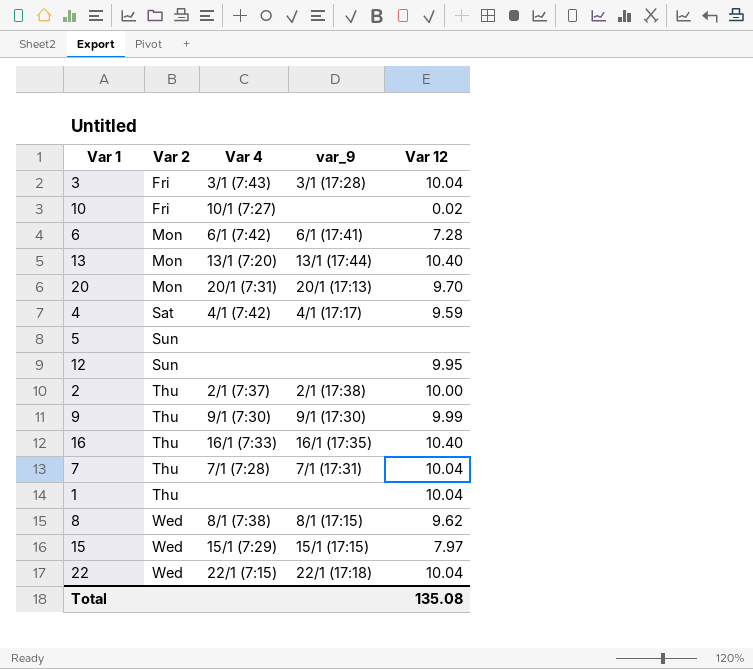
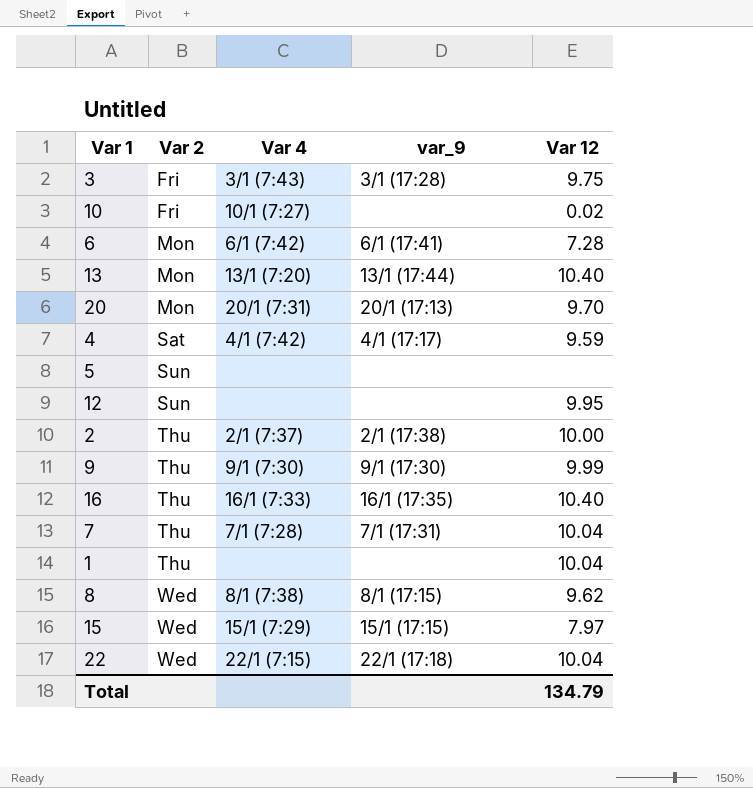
3 | Var 12: 10.04 -> 9.75
Total | Var 12: 135.08 -> 134.79

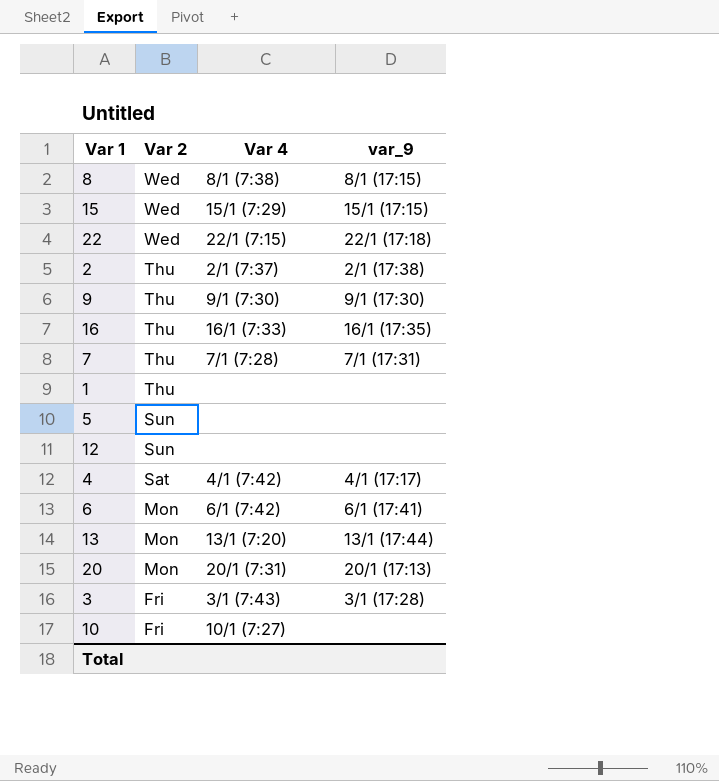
row order: Var 2 ascending -> Var 2 descending
column Var 12 | position: 5 -> none

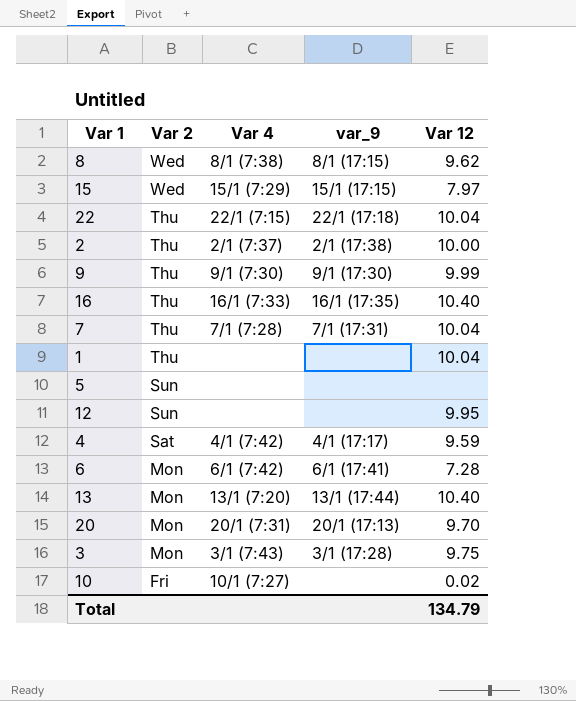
column Var 12 | position: none -> 5
22 | Var 2: Wed -> Thu
3 | Var 2: Fri -> Mon

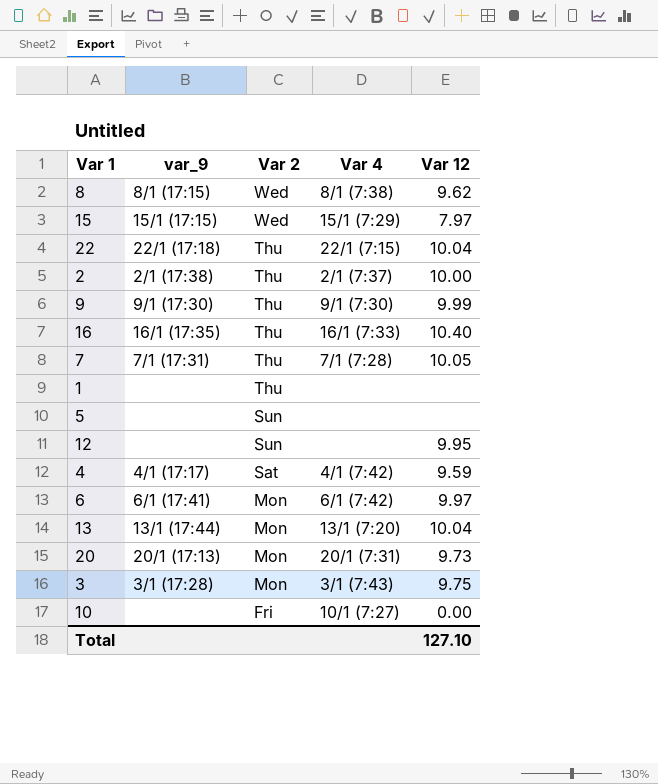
column var_9 | position: 4 -> 2
7 | Var 12: 10.04 -> 10.05
1 | Var 12: 10.04 -> none
6 | Var 12: 7.28 -> 9.97
13 | Var 12: 10.40 -> 10.04
20 | Var 12: 9.70 -> 9.73
10 | Var 12: 0.02 -> 0.00
Total | Var 12: 134.79 -> 127.10

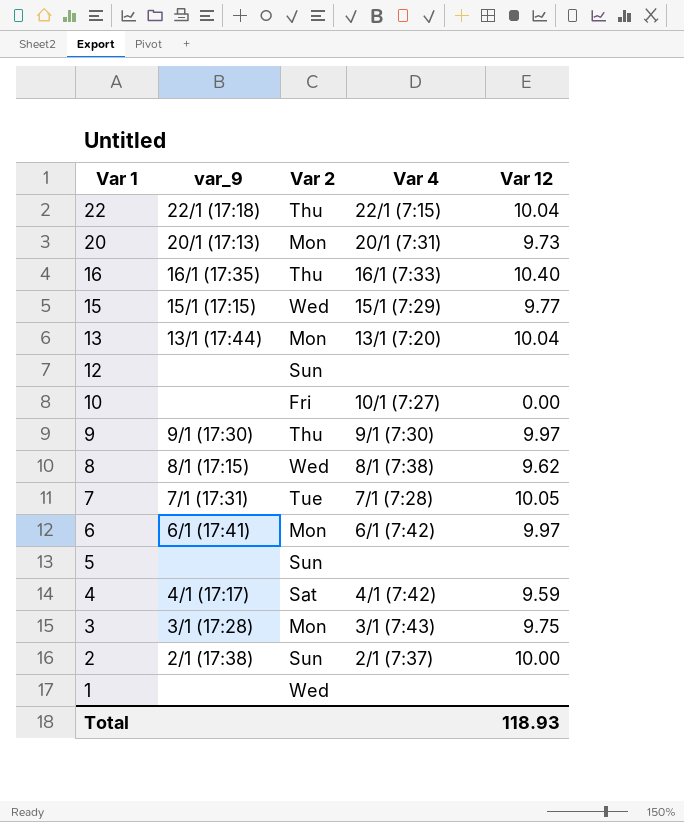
row order: Var 2 descending -> Var 1 descending
15 | Var 12: 7.97 -> 9.77
12 | Var 12: 9.95 -> none
9 | Var 12: 9.99 -> 9.97
7 | Var 2: Thu -> Tue
2 | Var 2: Thu -> Sun
1 | Var 2: Thu -> Wed
Total | Var 12: 127.10 -> 118.93

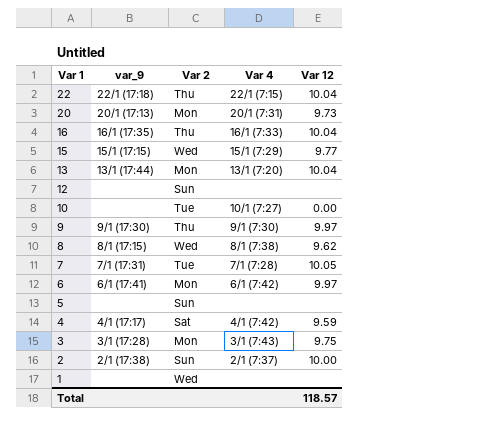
16 | Var 12: 10.40 -> 10.04
10 | Var 2: Fri -> Tue
Total | Var 12: 118.93 -> 118.57

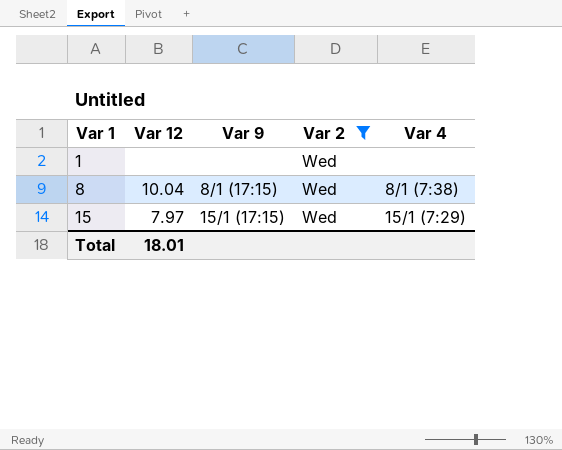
filter: none -> Var 2 = Wed
row order: Var 1 descending -> Var 1 ascending
column Var 12 | position: 5 -> 2
column name: var_9 -> Var 9
8 | Var 12: 9.62 -> 10.04
15 | Var 12: 9.77 -> 7.97
Total | Var 12: 118.57 -> 18.01

